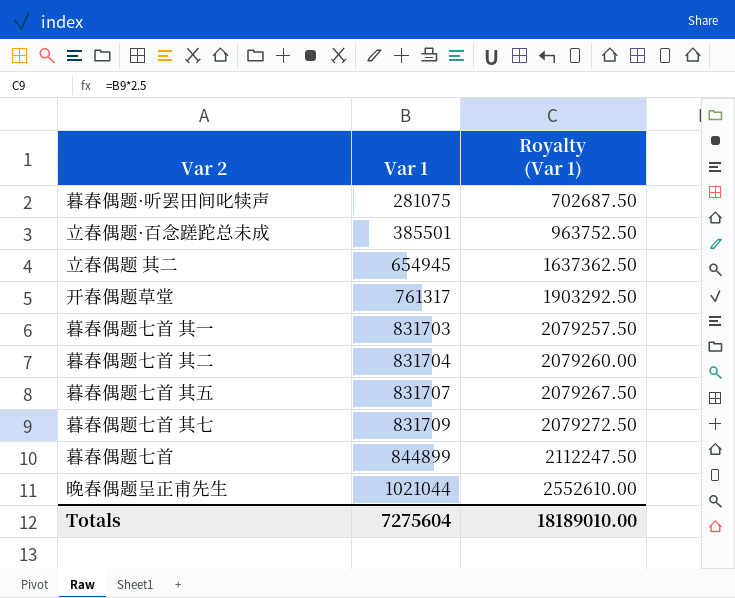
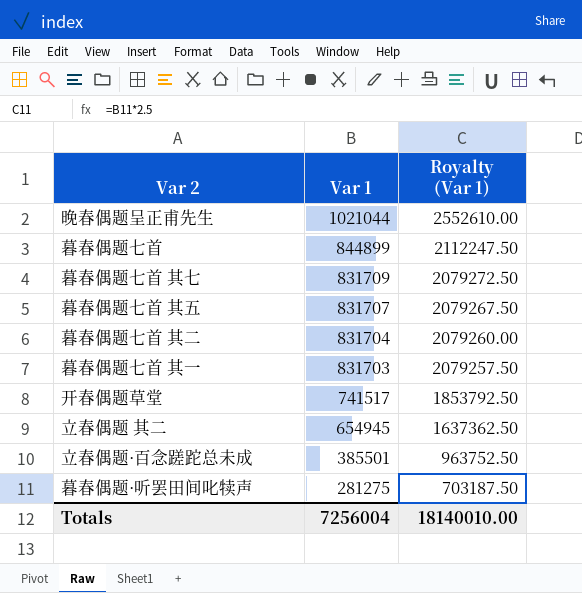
row order: Var 1 ascending -> Var 1 descending
开春偶题草堂 | Var 1: 761317 -> 741517
开春偶题草堂 | Royalty (Var 1): 1903292.50 -> 1853792.50
暮春偶题·听罢田间叱犊声 | Var 1: 281075 -> 281275
暮春偶题·听罢田间叱犊声 | Royalty (Var 1): 702687.50 -> 703187.50
Totals | Var 1: 7275604 -> 7256004
Totals | Royalty (Var 1): 18189010.00 -> 18140010.00

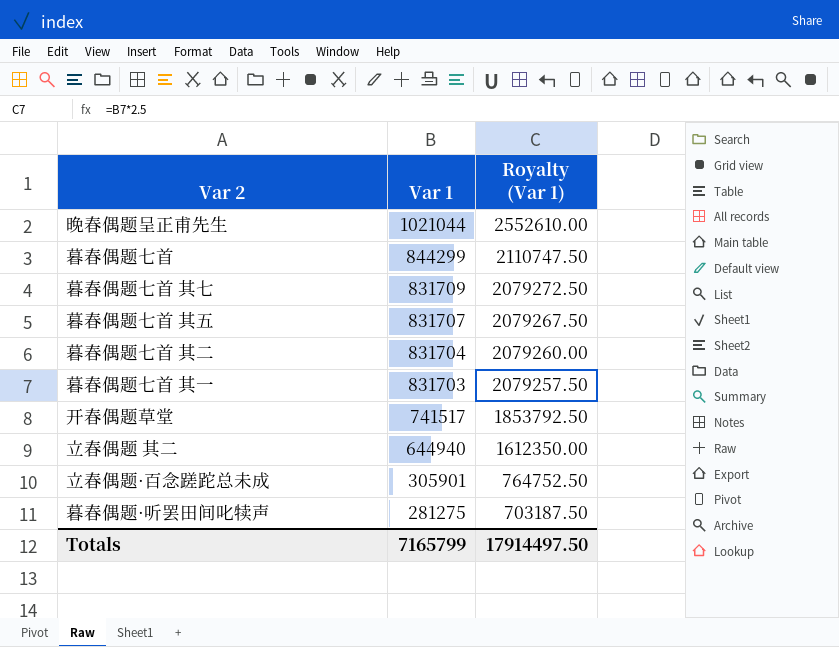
暮春偶题七首 | Var 1: 844899 -> 844299
暮春偶题七首 | Royalty (Var 1): 2112247.50 -> 2110747.50
立春偶题 其二 | Var 1: 654945 -> 644940
立春偶题 其二 | Royalty (Var 1): 1637362.50 -> 1612350.00
立春偶题·百念蹉跎总未成 | Var 1: 385501 -> 305901
立春偶题·百念蹉跎总未成 | Royalty (Var 1): 963752.50 -> 764752.50
Totals | Var 1: 7256004 -> 7165799
Totals | Royalty (Var 1): 18140010.00 -> 17914497.50

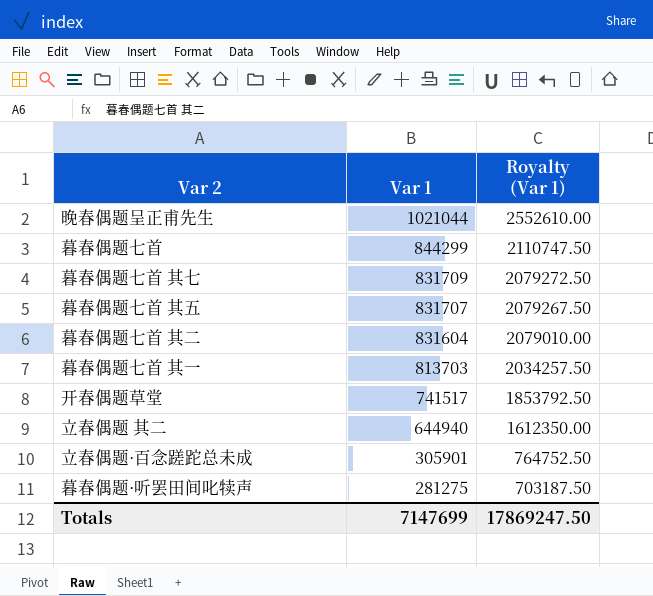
暮春偶题七首 其二 | Var 1: 831704 -> 831604
暮春偶题七首 其二 | Royalty (Var 1): 2079260.00 -> 2079010.00
暮春偶题七首 其一 | Var 1: 831703 -> 813703
暮春偶题七首 其一 | Royalty (Var 1): 2079257.50 -> 2034257.50
Totals | Var 1: 7165799 -> 7147699
Totals | Royalty (Var 1): 17914497.50 -> 17869247.50

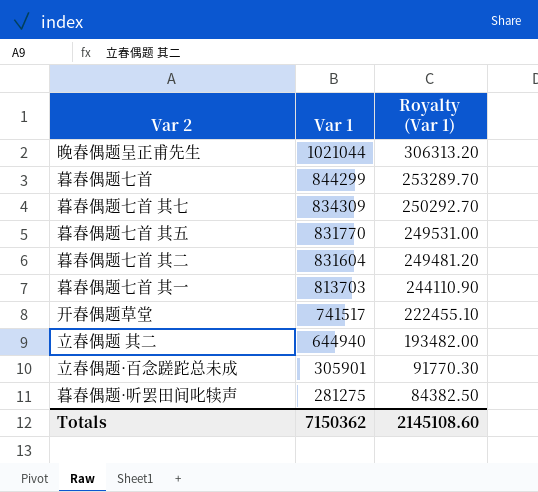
column Royalty (Var 1) | formula: [Var 1] * 2.5 -> [Var 1] * 0.3
暮春偶题七首 其七 | Var 1: 831709 -> 834309
暮春偶题七首 其五 | Var 1: 831707 -> 831770
Totals | Var 1: 7147699 -> 7150362
Totals | Royalty (Var 1): 17869247.50 -> 2145108.60

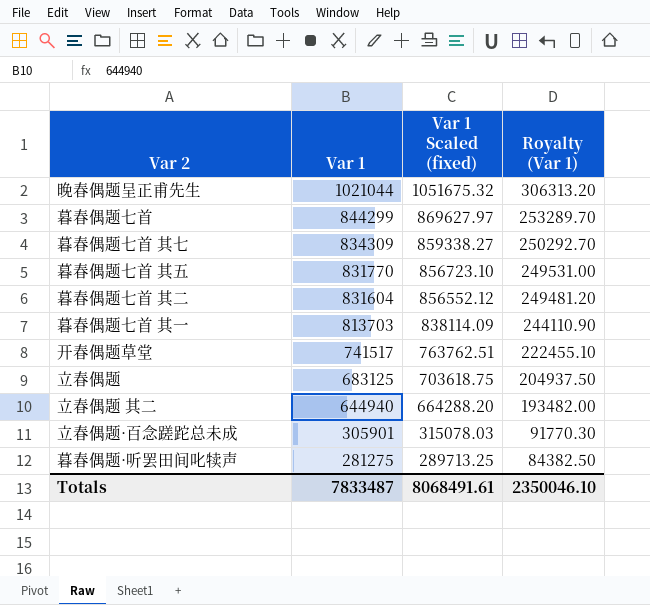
column Var 1 Scaled (fixed) | formula: none -> [Var 1] * 1.03
row 立春偶题: none -> 683125 | 703618.75 | 204937.50
Totals | Var 1: 7150362 -> 7833487
Totals | Royalty (Var 1): 2145108.60 -> 2350046.10

